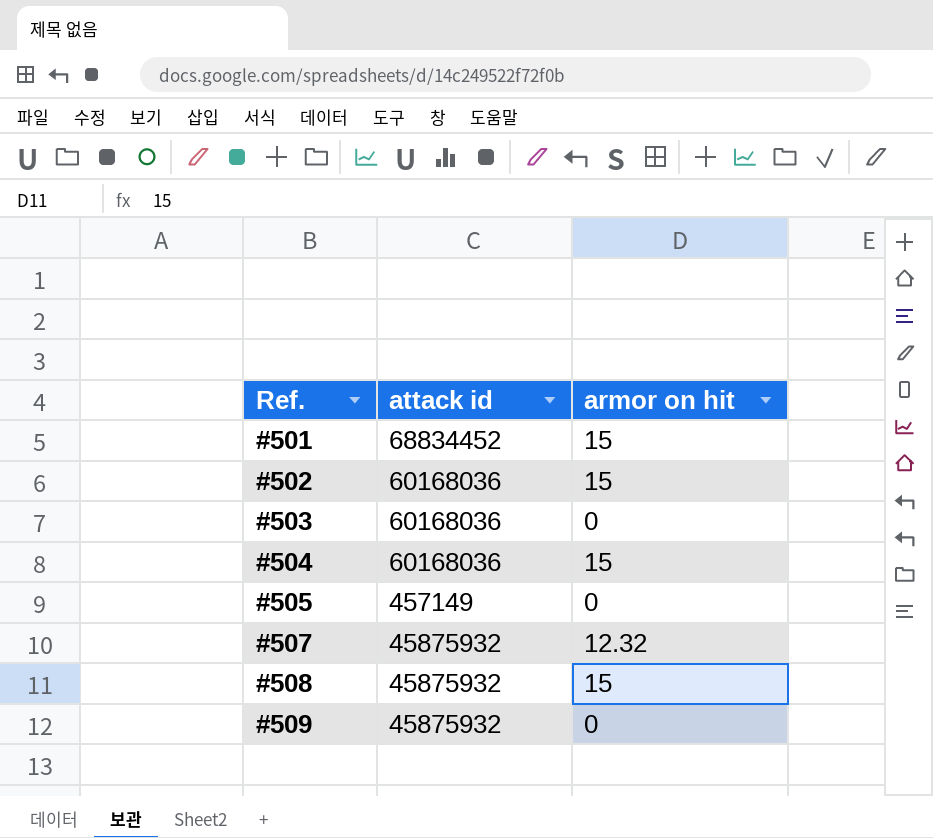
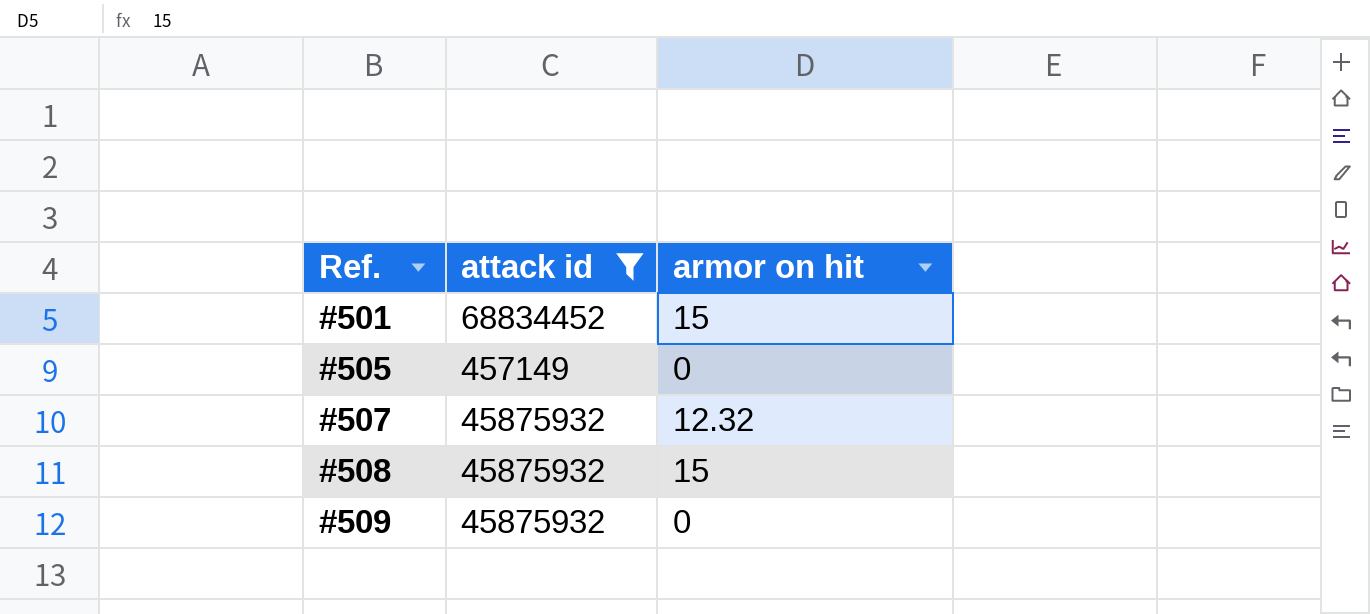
filter: none -> attack id != 60168036

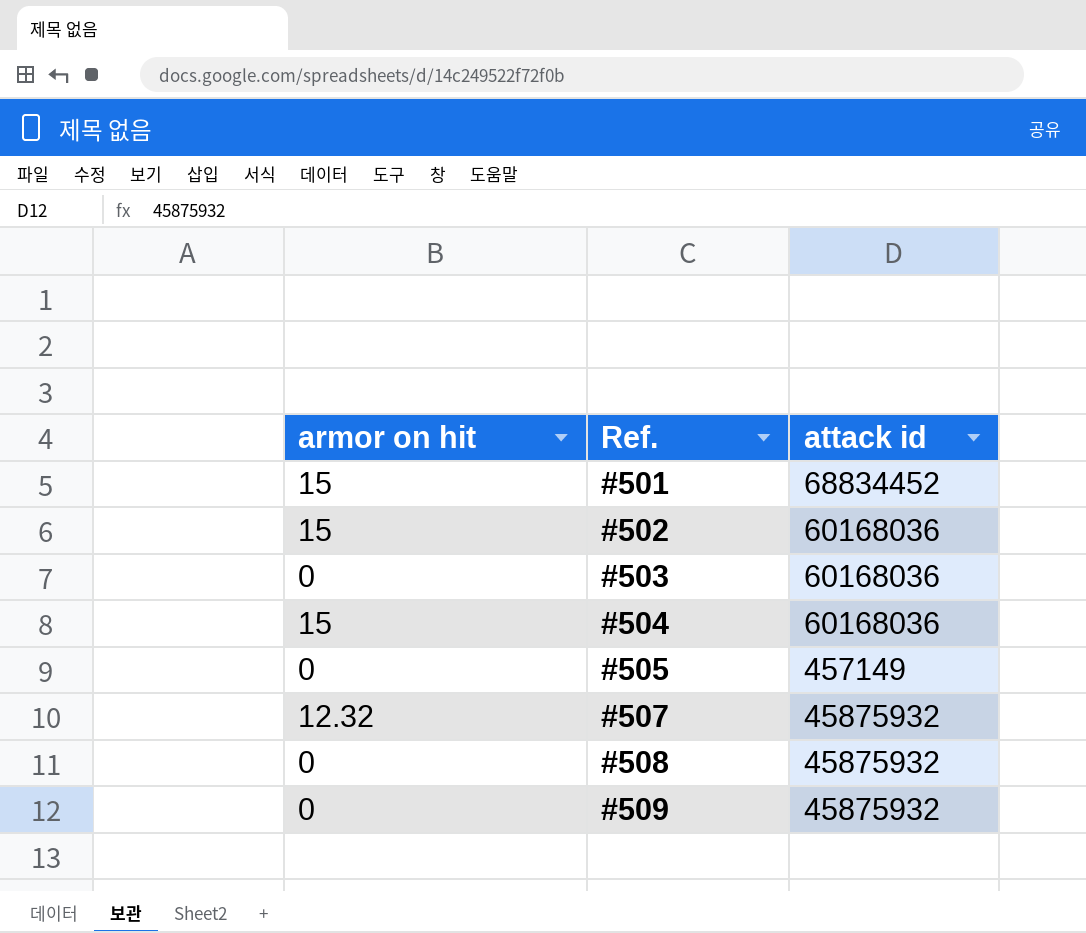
filter: attack id != 60168036 -> none
column armor on hit | position: 3 -> 1
#508 | armor on hit: 15 -> 0

